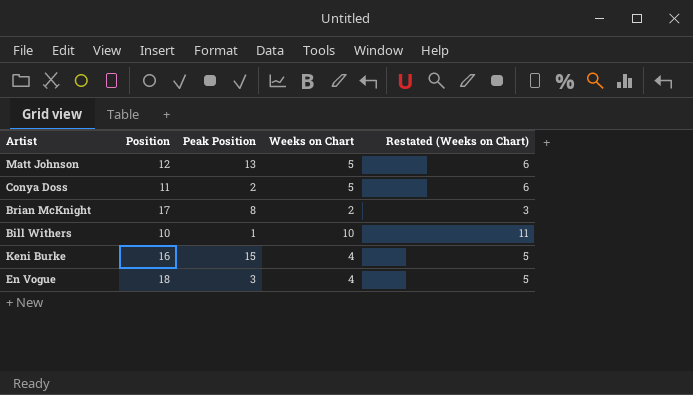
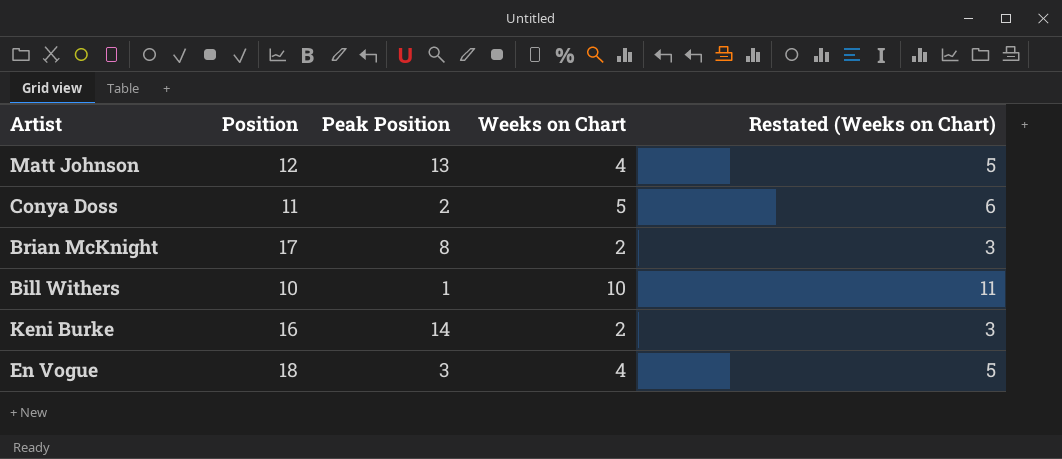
Matt Johnson | Weeks on Chart: 5 -> 4
Matt Johnson | Restated (Weeks on Chart): 6 -> 5
Keni Burke | Peak Position: 15 -> 14
Keni Burke | Weeks on Chart: 4 -> 2
Keni Burke | Restated (Weeks on Chart): 5 -> 3

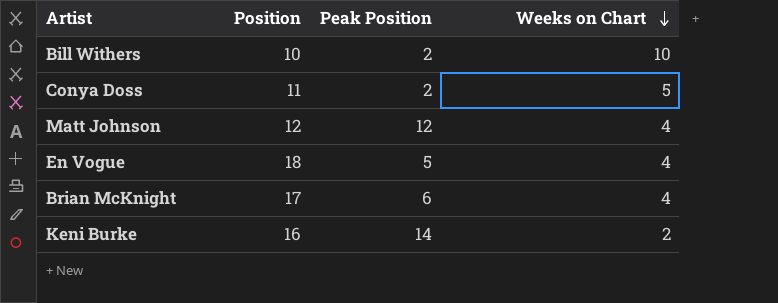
row order: none -> Weeks on Chart descending
column Restated (Weeks on Chart) | formula: [Weeks on Chart] + 1 -> none
Bill Withers | Peak Position: 1 -> 2
Matt Johnson | Peak Position: 13 -> 12
En Vogue | Peak Position: 3 -> 5
Brian McKnight | Peak Position: 8 -> 6
Brian McKnight | Weeks on Chart: 2 -> 4

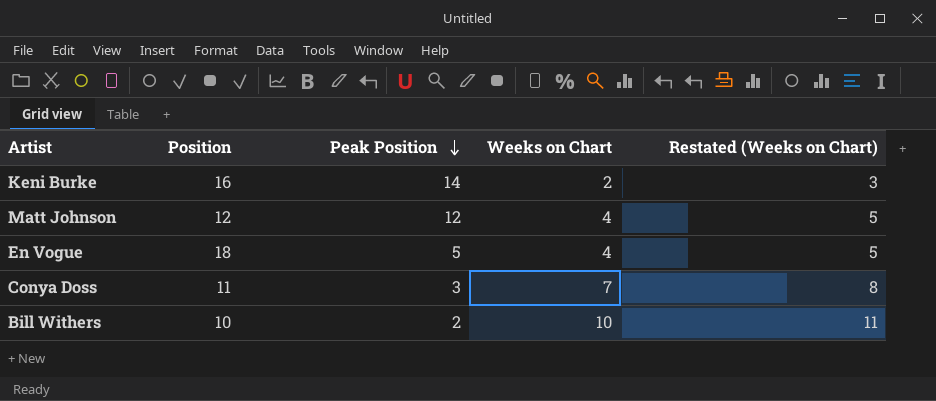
row order: Weeks on Chart descending -> Peak Position descending
column Restated (Weeks on Chart) | formula: none -> [Weeks on Chart] + 1
row Brian McKnight: 17 | 6 | 4 -> none
Conya Doss | Peak Position: 2 -> 3
Conya Doss | Weeks on Chart: 5 -> 7

